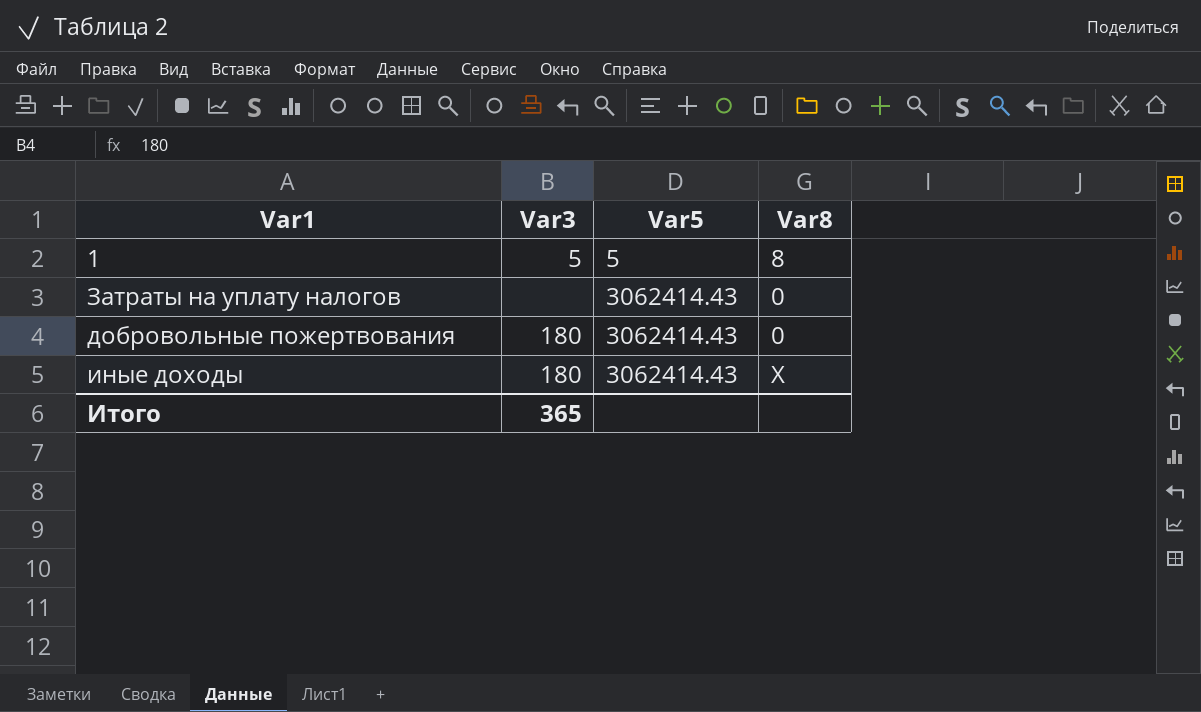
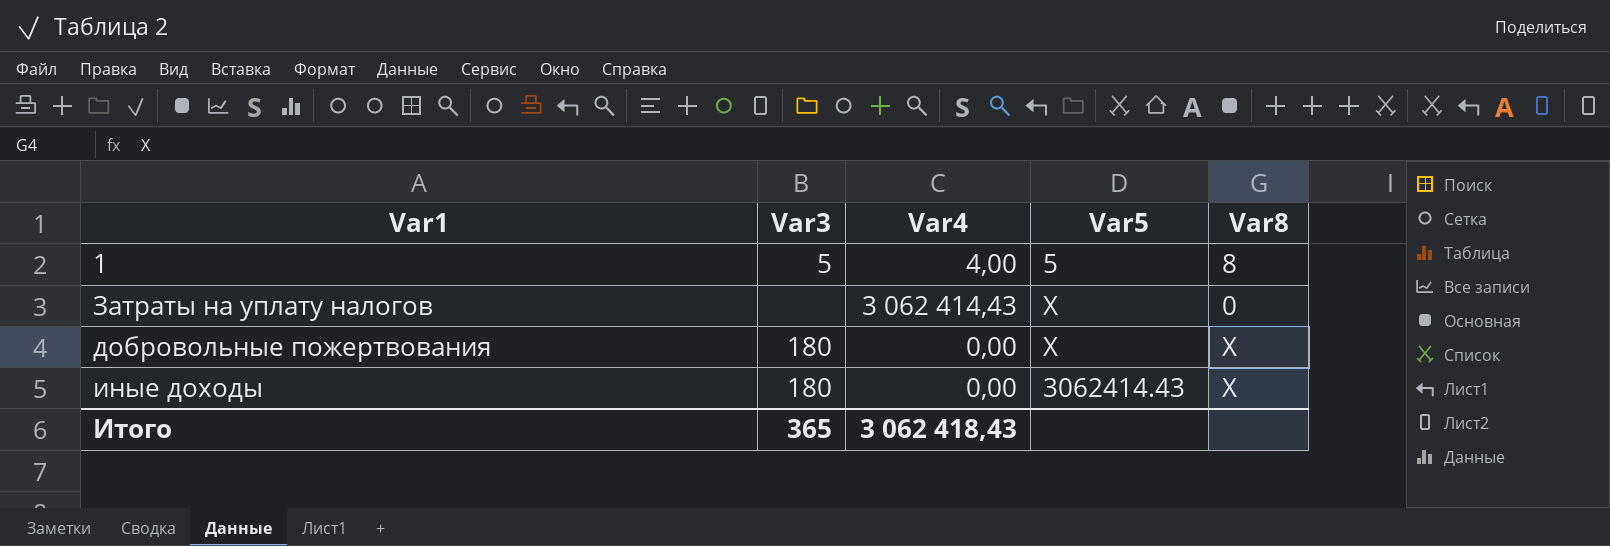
column Var4 | position: none -> 3
Затраты на уплату налогов | Var5: 3062414.43 -> Х
добровольные пожертвования | Var5: 3062414.43 -> Х
добровольные пожертвования | Var8: 0 -> Х

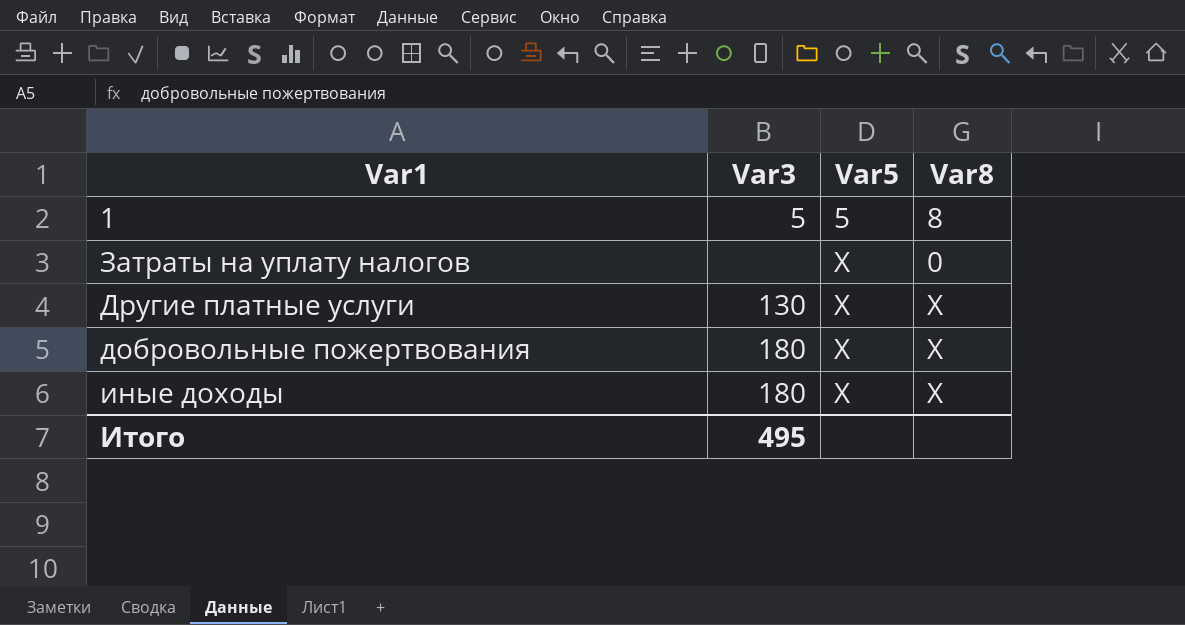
column Var4 | position: 3 -> none
row Другие платные услуги: none -> 130 | Х | Х
иные доходы | Var5: 3062414.43 -> Х
Итого | Var3: 365 -> 495

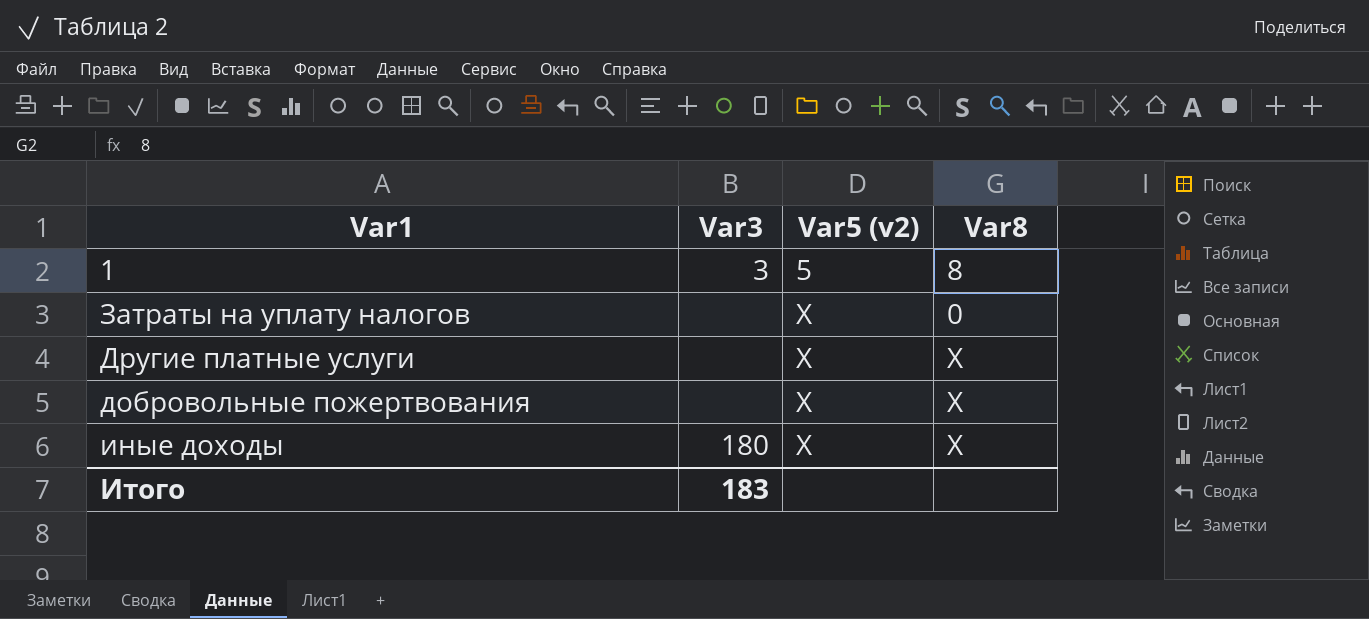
column name: Var5 -> Var5 (v2)
1 | Var3: 5 -> 3
Другие платные услуги | Var3: 130 -> none
добровольные пожертвования | Var3: 180 -> none
Итого | Var3: 495 -> 183

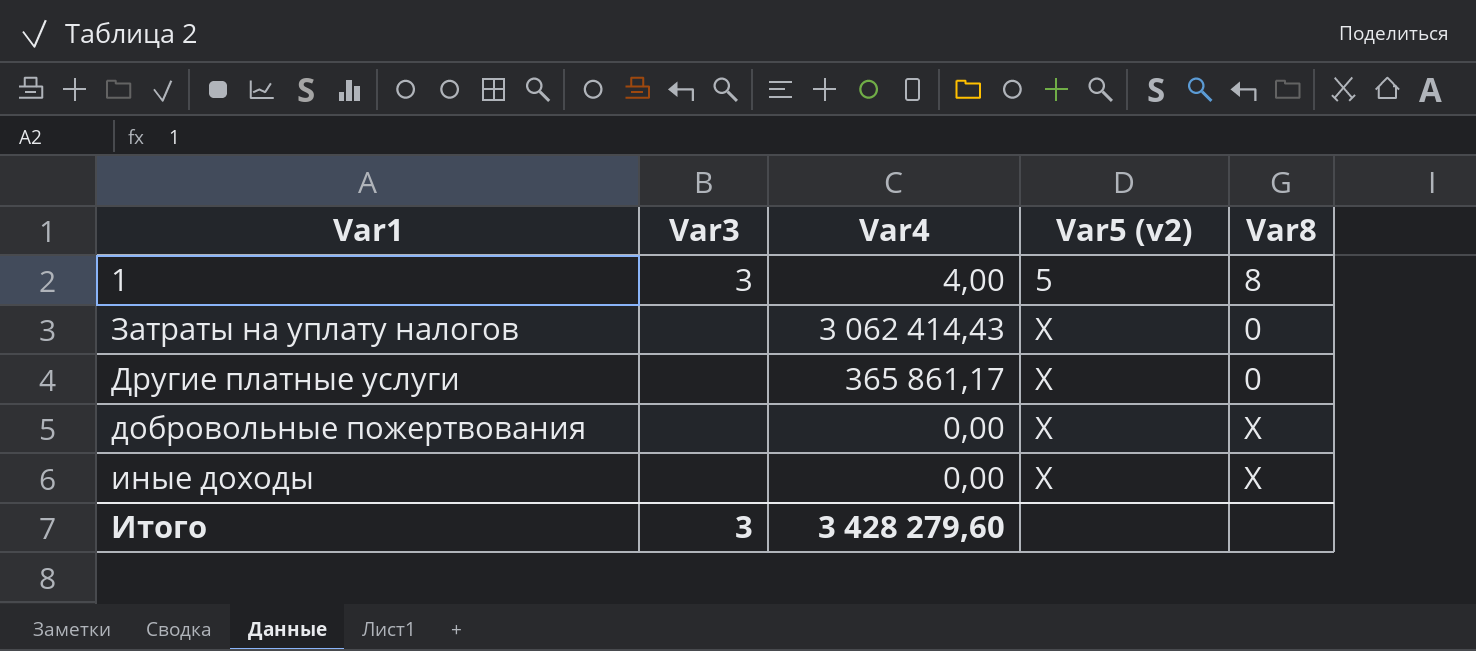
column Var4 | position: none -> 3
Другие платные услуги | Var8: Х -> 0
иные доходы | Var3: 180 -> none
Итого | Var3: 183 -> 3

